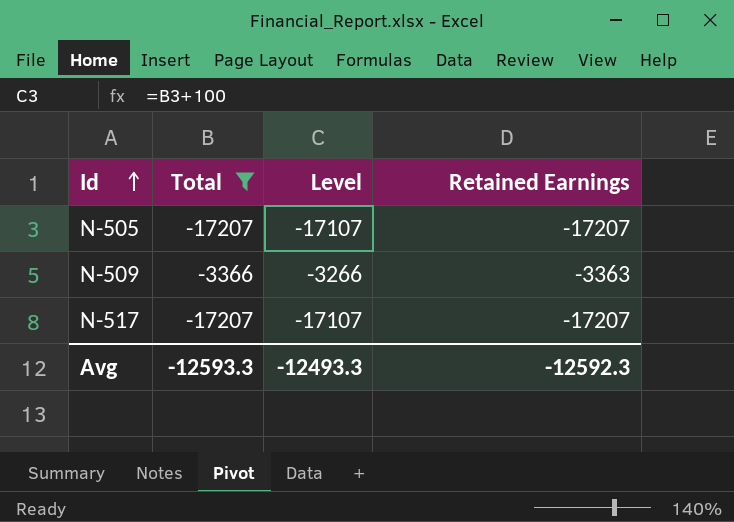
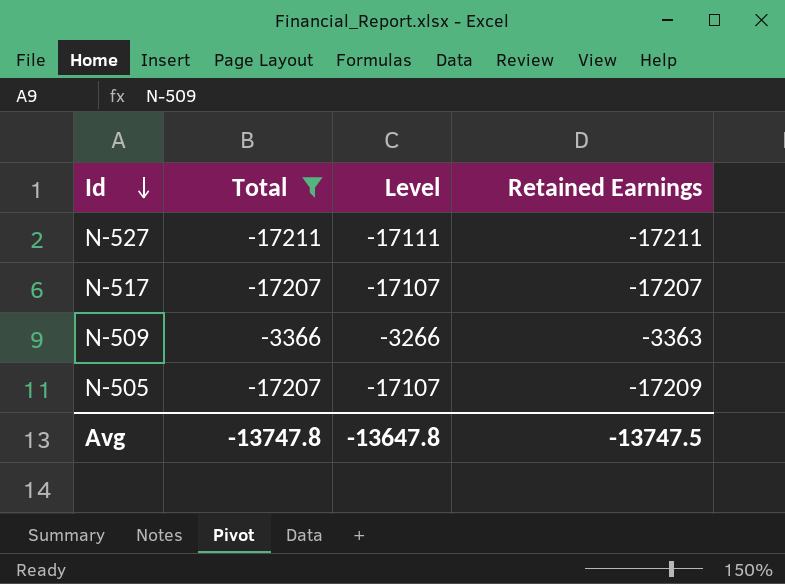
row order: Id ascending -> Id descending
row N-527: none -> -17211 | -17111 | -17211
N-505 | Retained Earnings: -17207 -> -17209
Avg | Total: -12593.3 -> -13747.8
Avg | Level: -12493.3 -> -13647.8
Avg | Retained Earnings: -12592.3 -> -13747.5

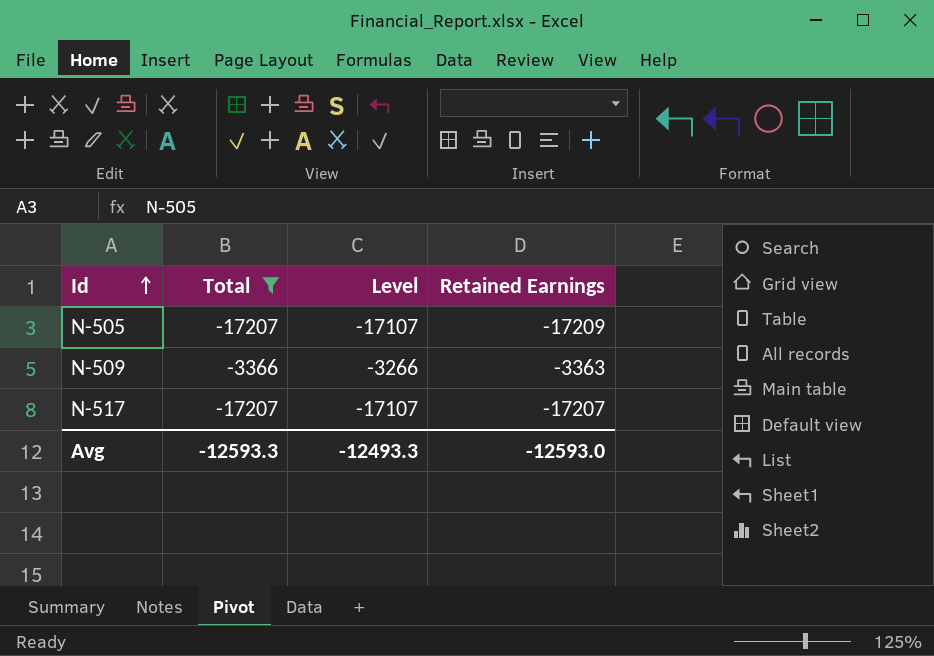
row order: Id descending -> Id ascending
row N-527: -17211 | -17111 | -17211 -> none
Avg | Total: -13747.8 -> -12593.3
Avg | Level: -13647.8 -> -12493.3
Avg | Retained Earnings: -13747.5 -> -12593.0

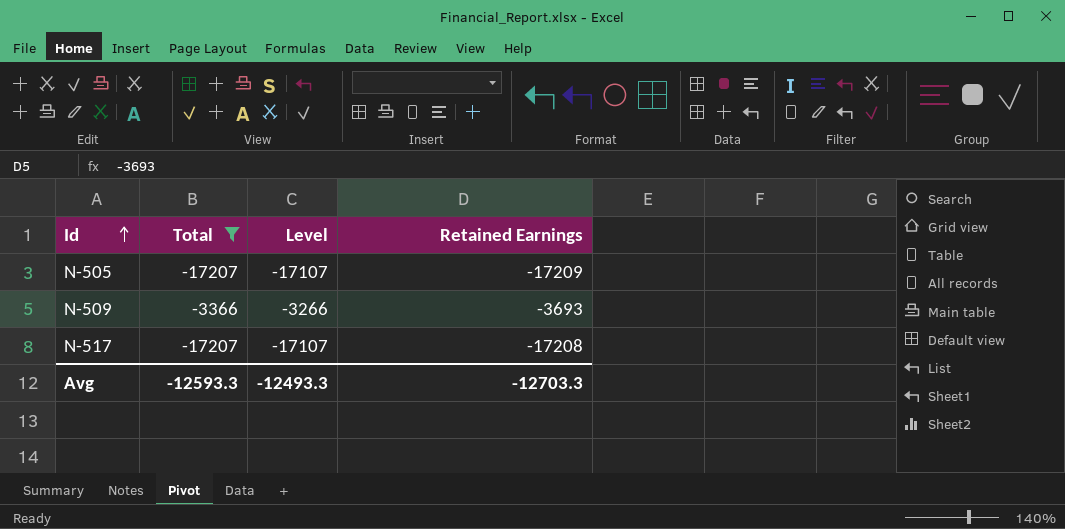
N-509 | Retained Earnings: -3363 -> -3693
N-517 | Retained Earnings: -17207 -> -17208
Avg | Retained Earnings: -12593.0 -> -12703.3

